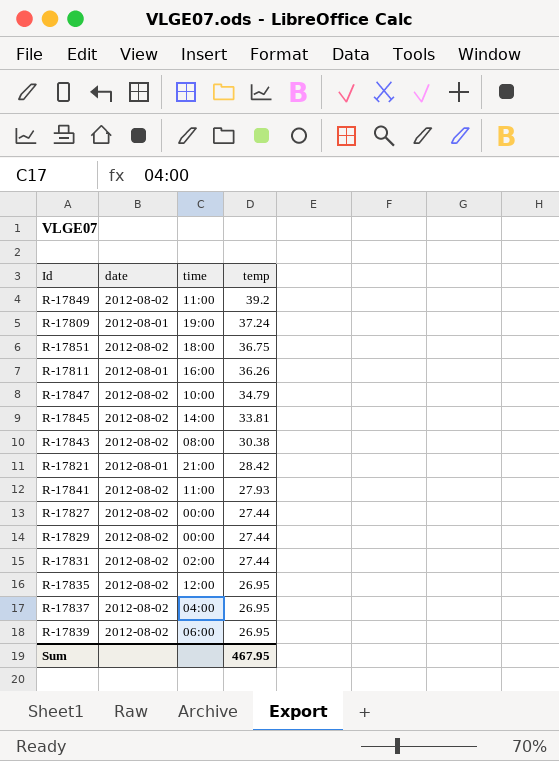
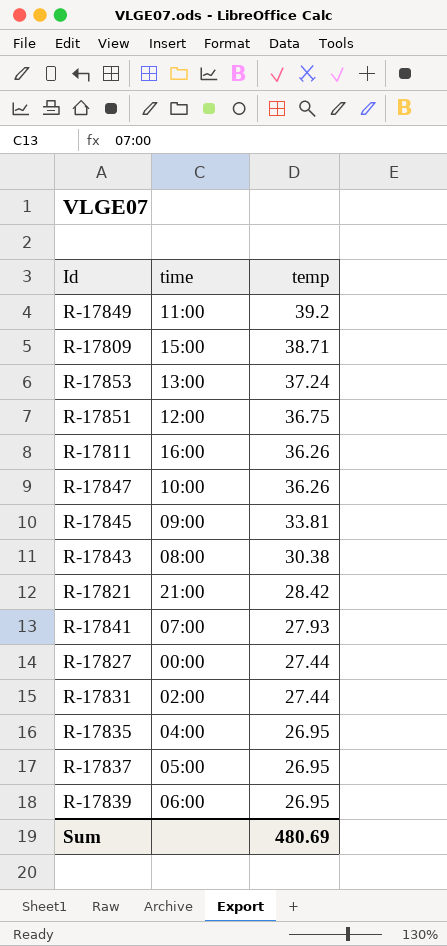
column date | position: 2 -> none
row R-17829: 2012-08-02 | 00:00 | 27.44 -> none
R-17809 | time: 19:00 -> 15:00
R-17809 | temp: 37.24 -> 38.71
row R-17853: none -> 13:00 | 37.24
R-17851 | time: 18:00 -> 12:00
R-17847 | temp: 34.79 -> 36.26
R-17845 | time: 14:00 -> 09:00
R-17841 | time: 11:00 -> 07:00
R-17835 | time: 12:00 -> 04:00
R-17837 | time: 04:00 -> 05:00
Sum | temp: 467.95 -> 480.69

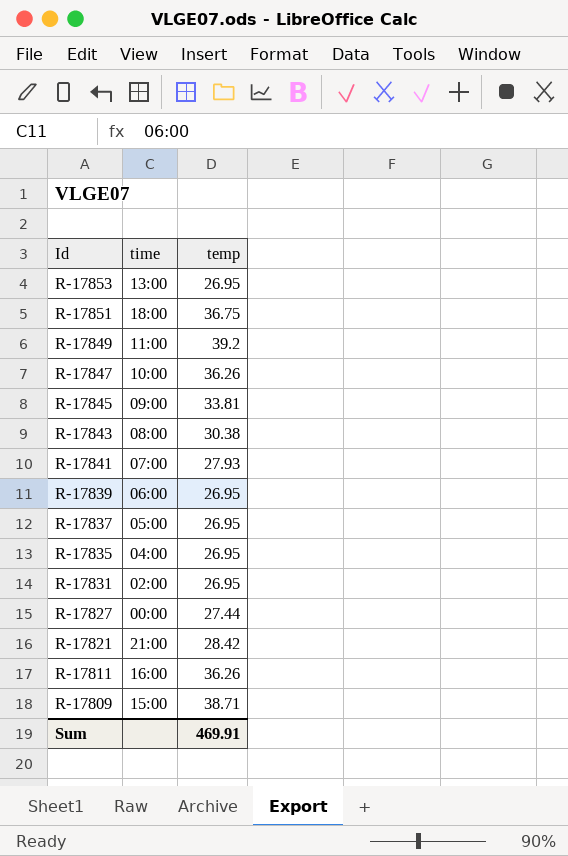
row order: temp descending -> Id descending
R-17853 | temp: 37.24 -> 26.95
R-17851 | time: 12:00 -> 18:00
R-17831 | temp: 27.44 -> 26.95
Sum | temp: 480.69 -> 469.91

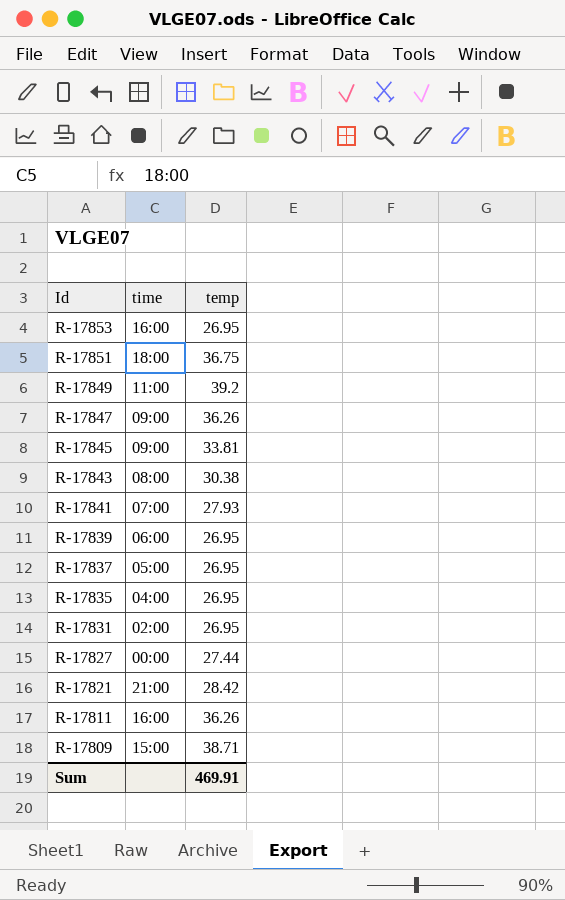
R-17853 | time: 13:00 -> 16:00
R-17847 | time: 10:00 -> 09:00

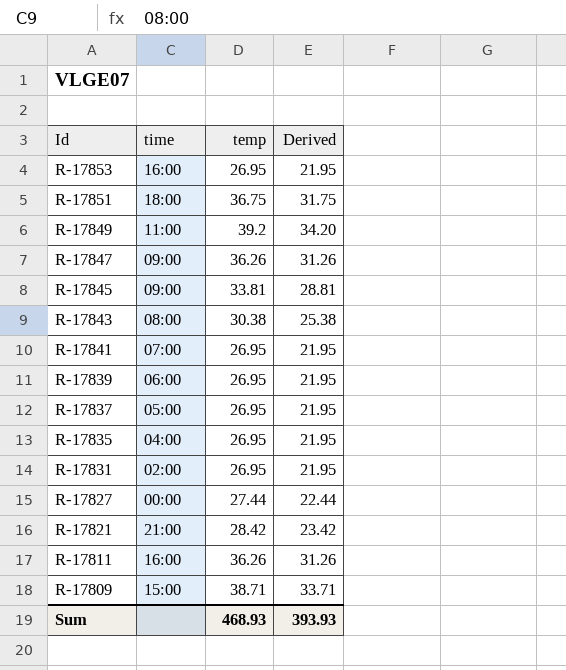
column Derived | formula: none -> [temp] - 5
R-17841 | temp: 27.93 -> 26.95
Sum | temp: 469.91 -> 468.93

